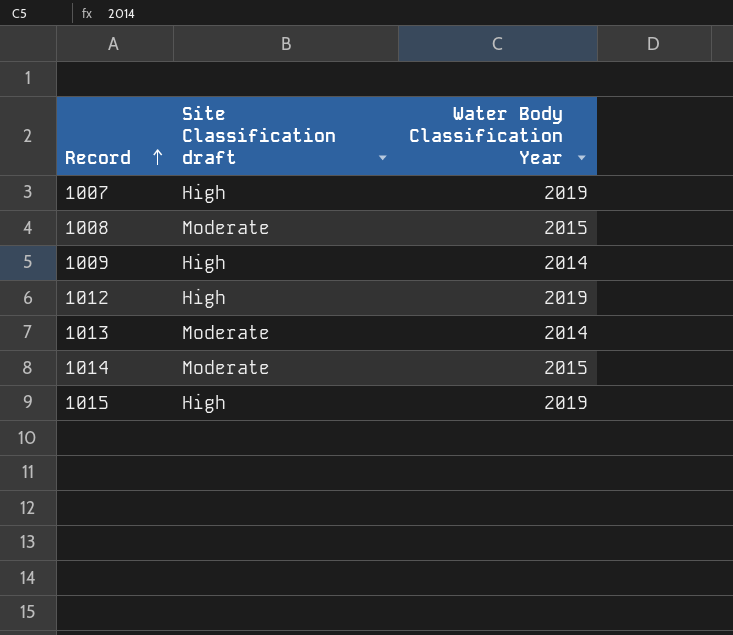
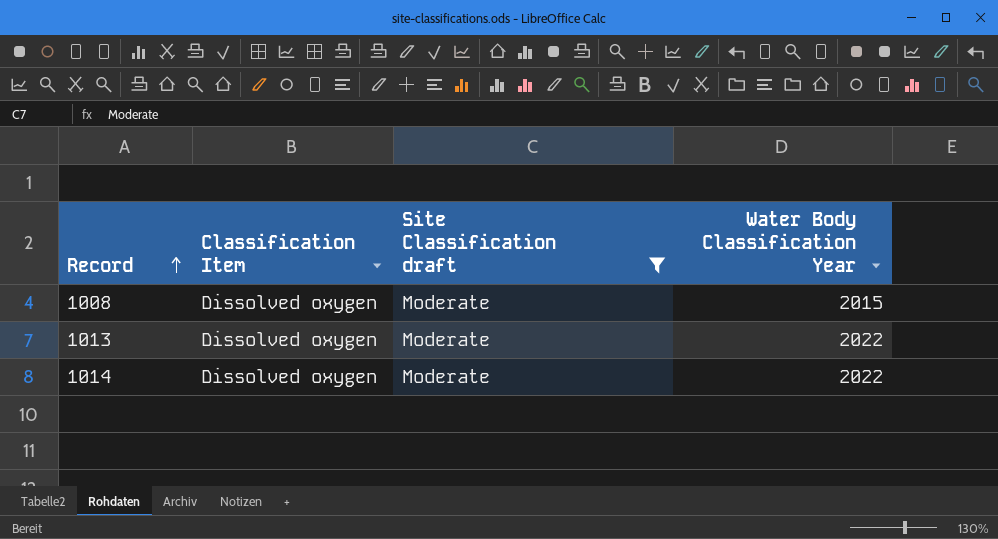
filter: none -> Site Classification draft = Moderate
column Classification Item | position: none -> 2
1013 | Water Body Classification Year: 2014 -> 2022
1014 | Water Body Classification Year: 2015 -> 2022

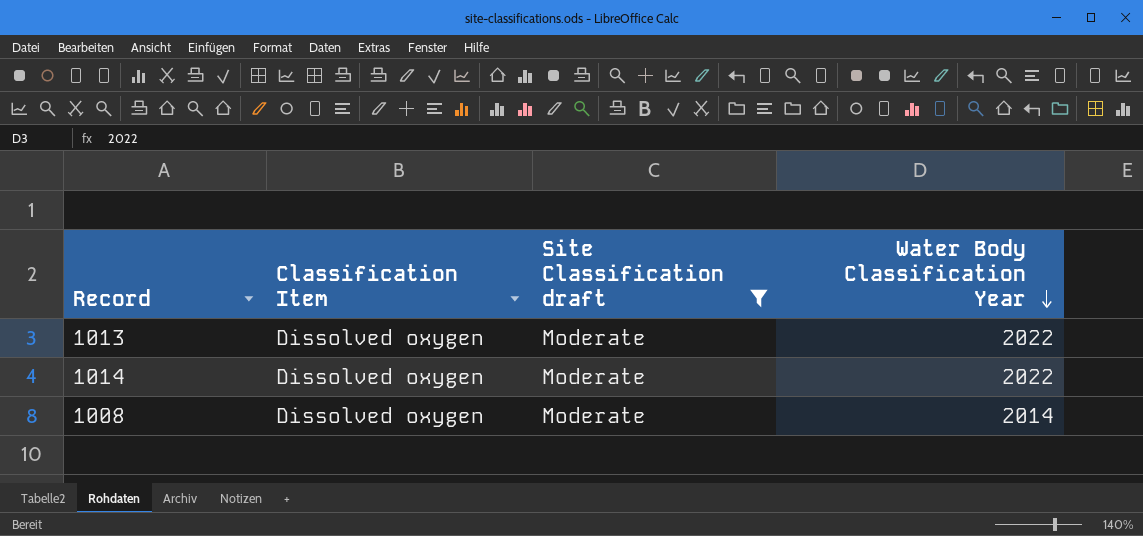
row order: Record ascending -> Water Body Classification Year descending
1008 | Water Body Classification Year: 2015 -> 2014

